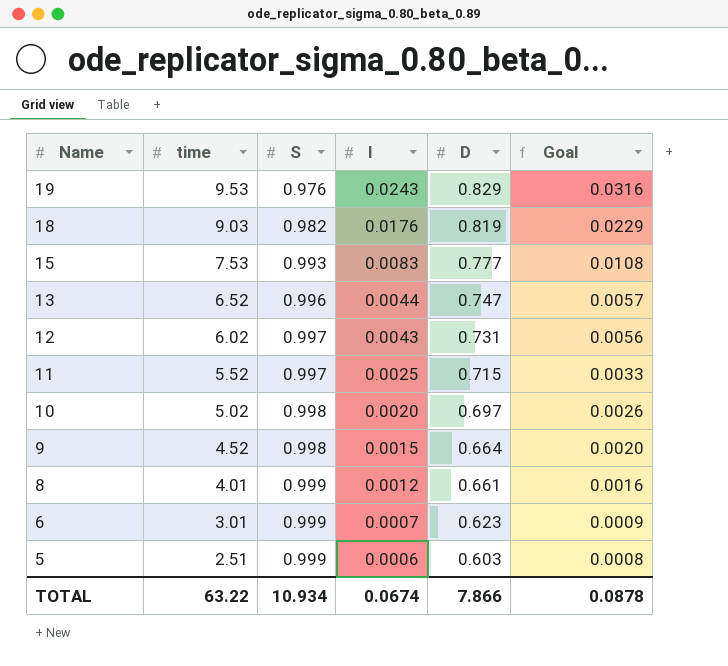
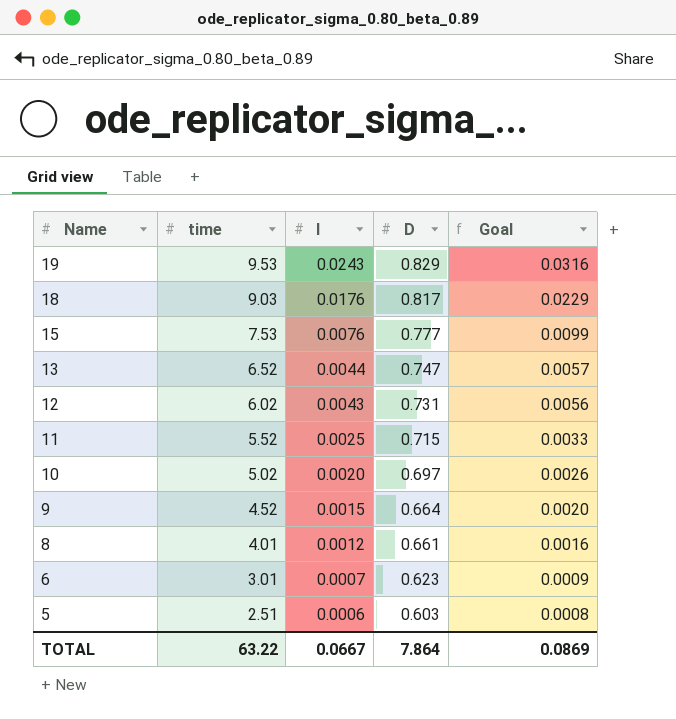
column S | position: 3 -> none
18 | D: 0.819 -> 0.817
15 | I: 0.0083 -> 0.0076
15 | Goal: 0.0108 -> 0.0099
TOTAL | I: 0.0674 -> 0.0667
TOTAL | D: 7.866 -> 7.864
TOTAL | Goal: 0.0878 -> 0.0869

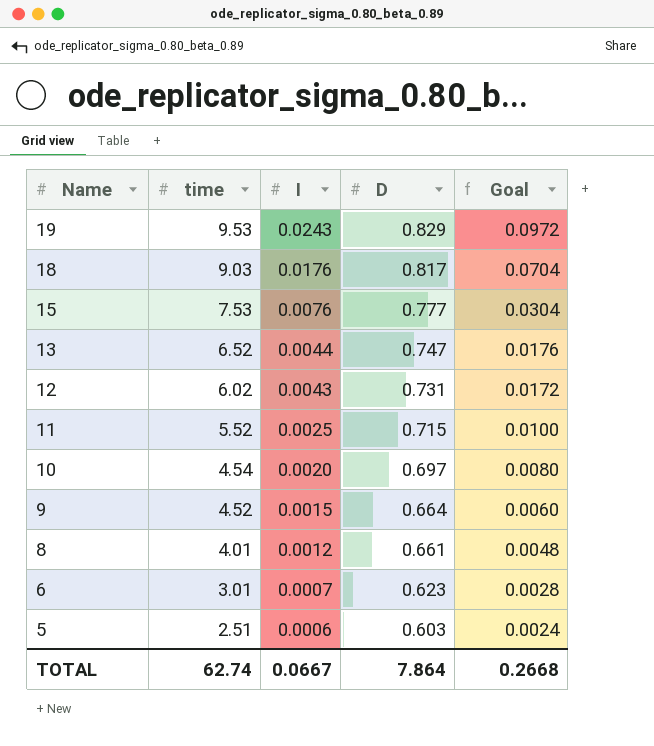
column Goal | formula: [I] * 1.3 -> [I] * 4
10 | time: 5.02 -> 4.54
TOTAL | time: 63.22 -> 62.74
TOTAL | Goal: 0.0869 -> 0.2668

